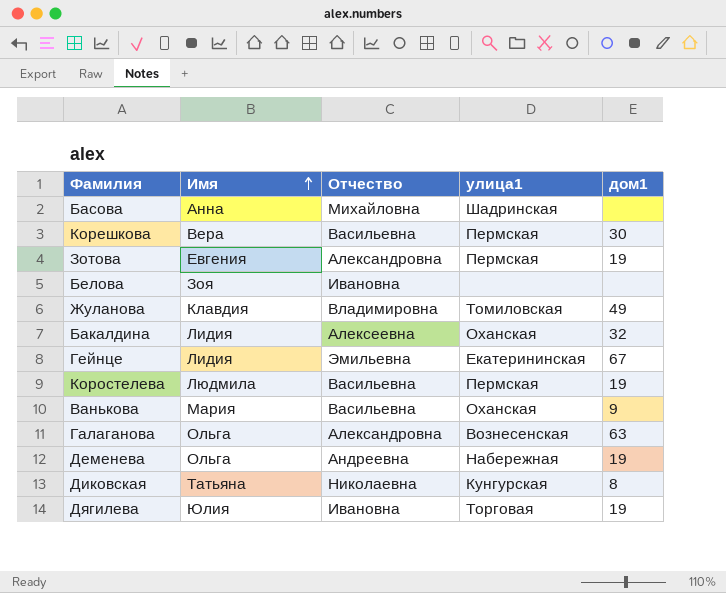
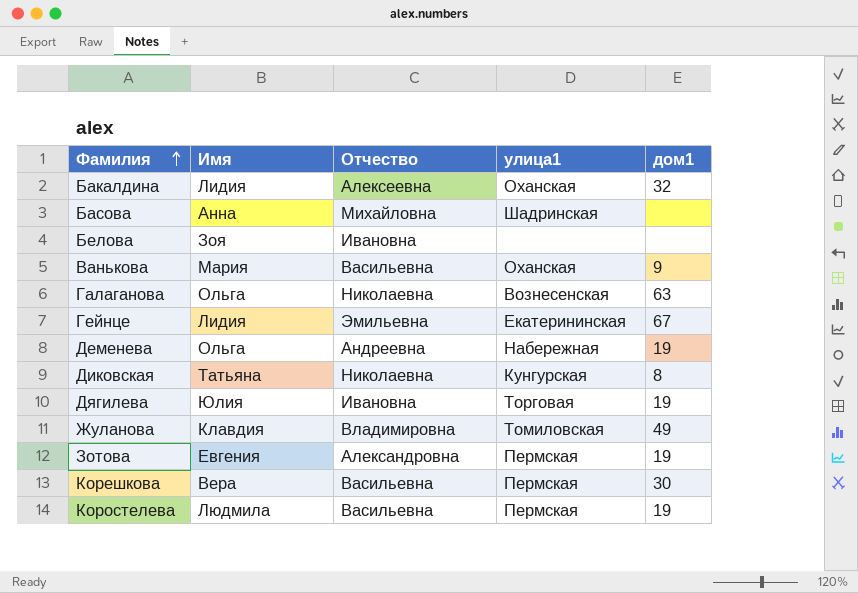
row order: Имя ascending -> Фамилия ascending
Галаганова | Отчество: Александровна -> Николаевна

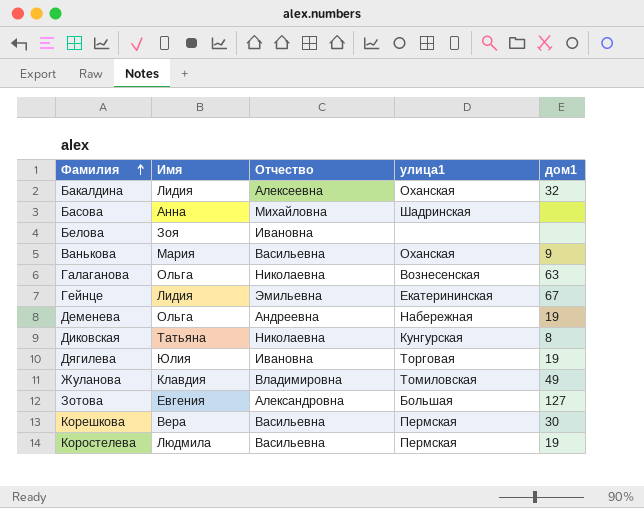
Зотова | улица1: Пермская -> Большая
Зотова | дом1: 19 -> 127

